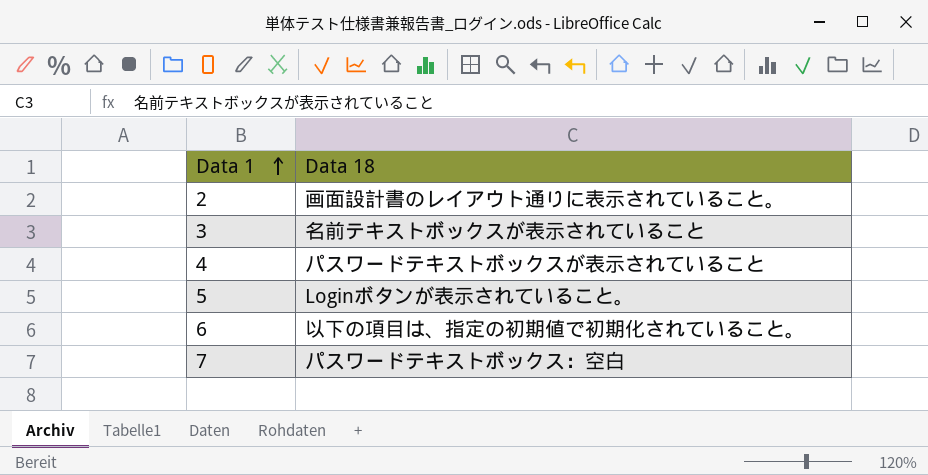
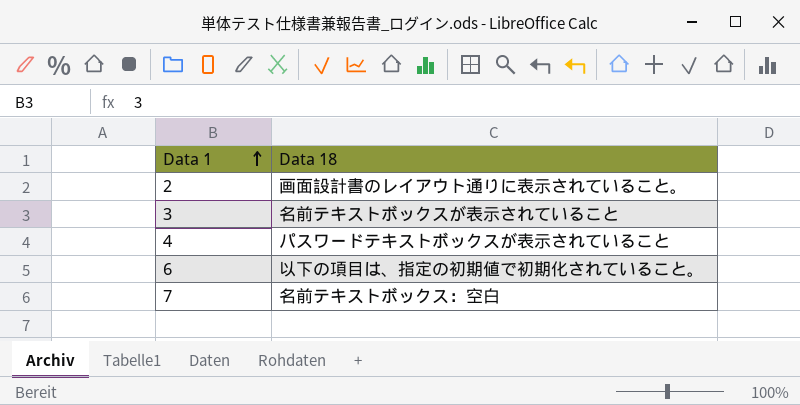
row 5: Loginボタンが表示されていること。 -> none
7 | Data 18: パスワードテキストボックス：空白 -> 名前テキストボックス：空白

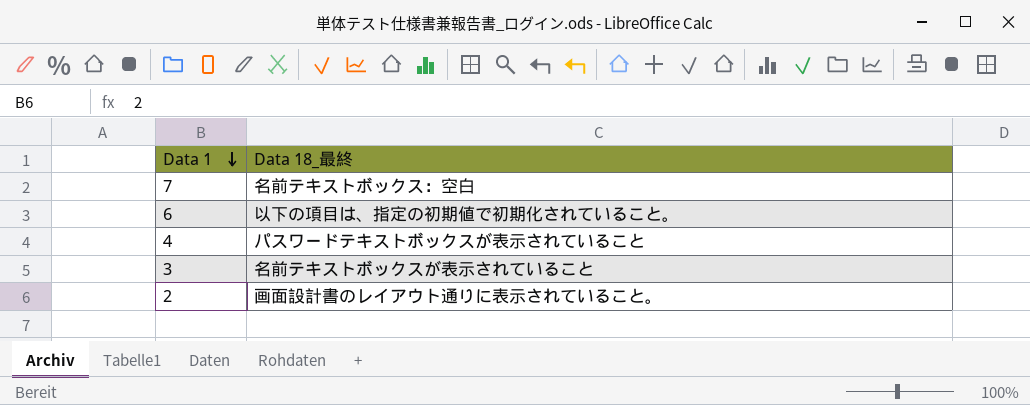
row order: Data 1 ascending -> Data 1 descending
column name: Data 18 -> Data 18_最終

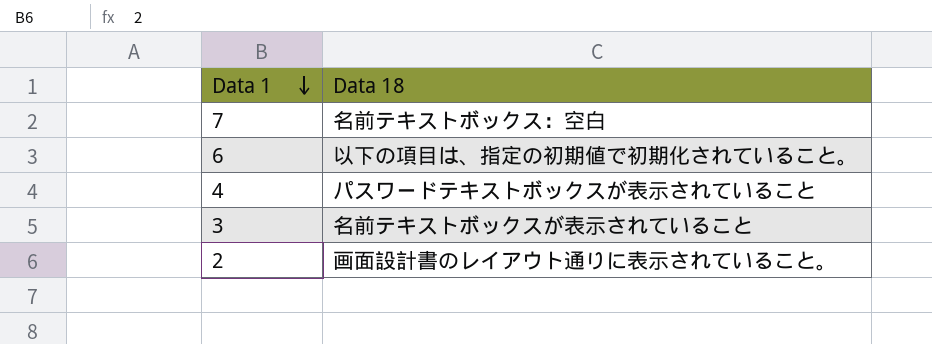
column name: Data 18_最終 -> Data 18

